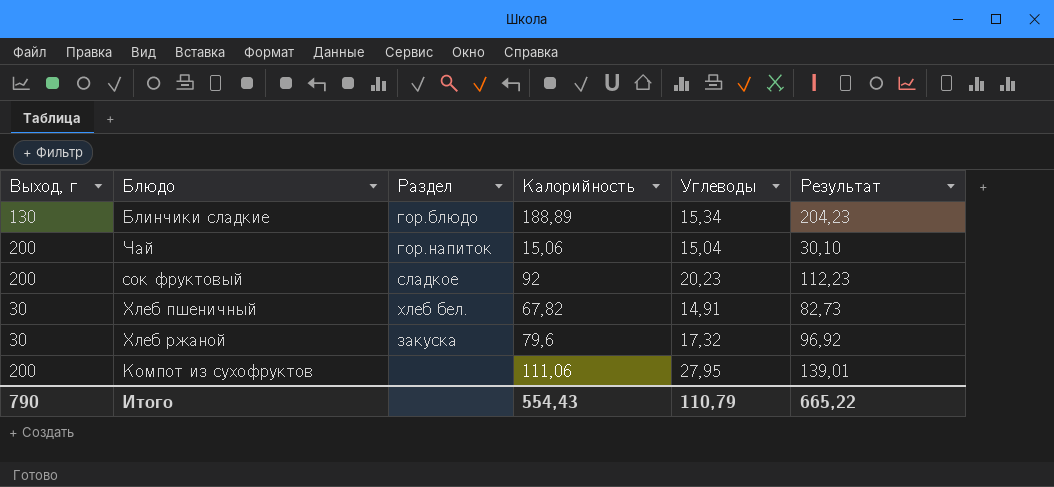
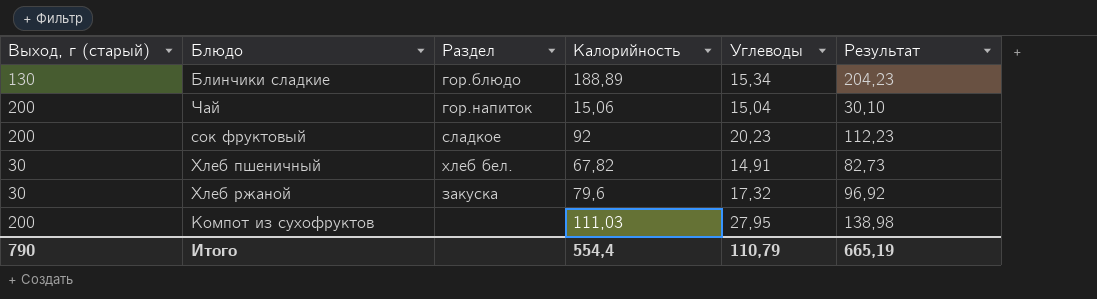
column name: Выход, г -> Выход, г (старый)
Компот из сухофруктов | Калорийность: 111,06 -> 111,03
Компот из сухофруктов | Результат: 139,01 -> 138,98
Итого | Калорийность: 554,43 -> 554,4
Итого | Результат: 665,22 -> 665,19

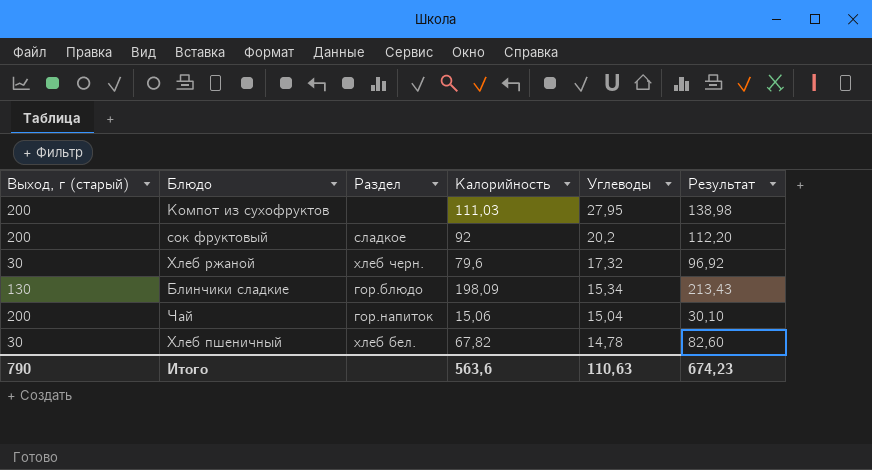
row order: none -> Углеводы descending
сок фруктовый | Углеводы: 20,23 -> 20,2
сок фруктовый | Результат: 112,23 -> 112,20
Хлеб ржаной | Раздел: закуска -> хлеб черн.
Блинчики сладкие | Калорийность: 188,89 -> 198,09
Блинчики сладкие | Результат: 204,23 -> 213,43
Хлеб пшеничный | Углеводы: 14,91 -> 14,78
Хлеб пшеничный | Результат: 82,73 -> 82,60
Итого | Калорийность: 554,4 -> 563,6
Итого | Углеводы: 110,79 -> 110,63
Итого | Результат: 665,19 -> 674,23

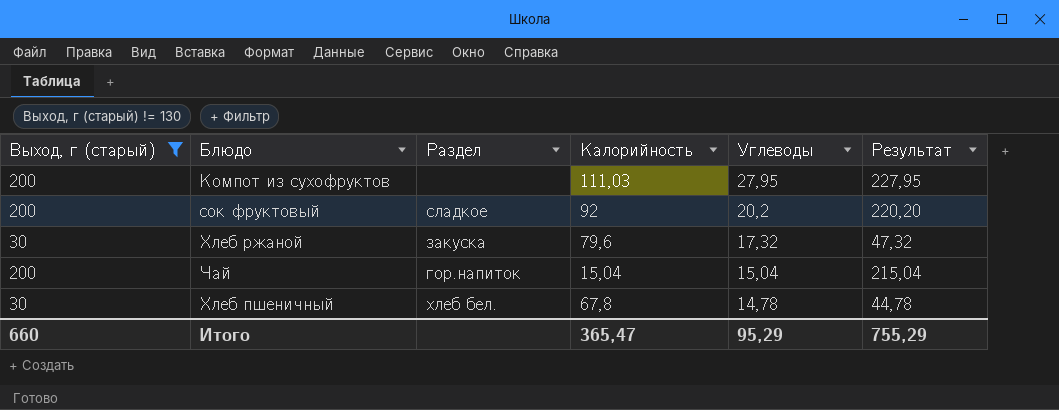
filter: none -> Выход, г (старый) != 130
column Результат | formula: [Калорийность] + [Углеводы] -> [Выход, г (старый)] + [Углеводы]
Хлеб ржаной | Раздел: хлеб черн. -> закуска
Чай | Калорийность: 15,06 -> 15,04
Хлеб пшеничный | Калорийность: 67,82 -> 67,8
Итого | Выход, г (старый): 790 -> 660
Итого | Калорийность: 563,6 -> 365,47
Итого | Углеводы: 110,63 -> 95,29
Итого | Результат: 674,23 -> 755,29

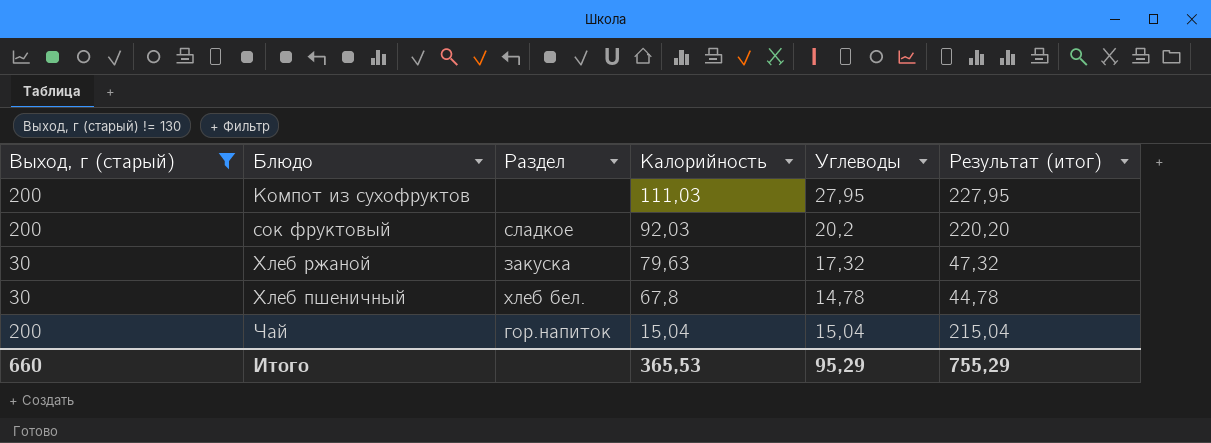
row order: Углеводы descending -> Калорийность descending
column name: Результат -> Результат (итог)
сок фруктовый | Калорийность: 92 -> 92,03
Хлеб ржаной | Калорийность: 79,6 -> 79,63
Итого | Калорийность: 365,47 -> 365,53

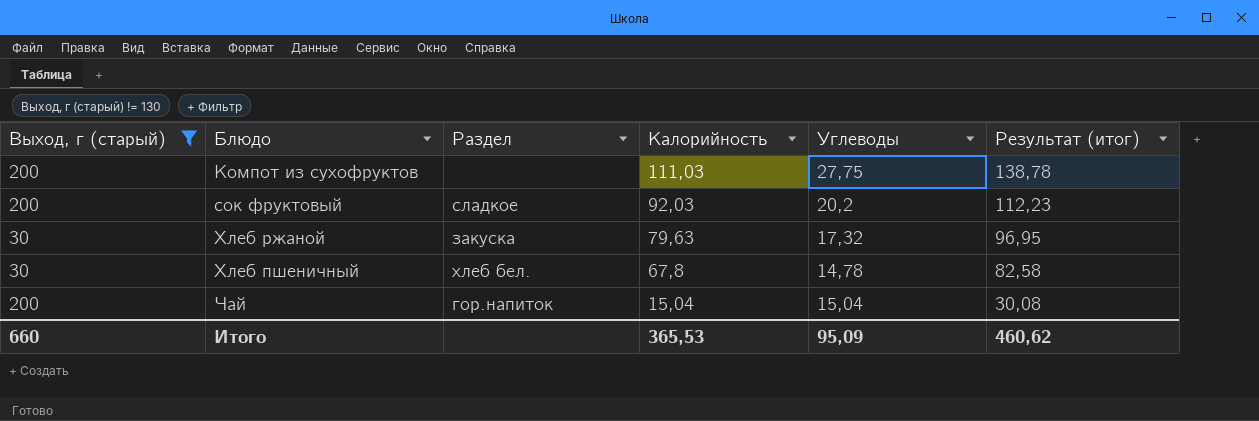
column Результат (итог) | formula: [Выход, г (старый)] + [Углеводы] -> [Калорийность] + [Углеводы]
Компот из сухофруктов | Углеводы: 27,95 -> 27,75
Итого | Углеводы: 95,29 -> 95,09
Итого | Результат (итог): 755,29 -> 460,62

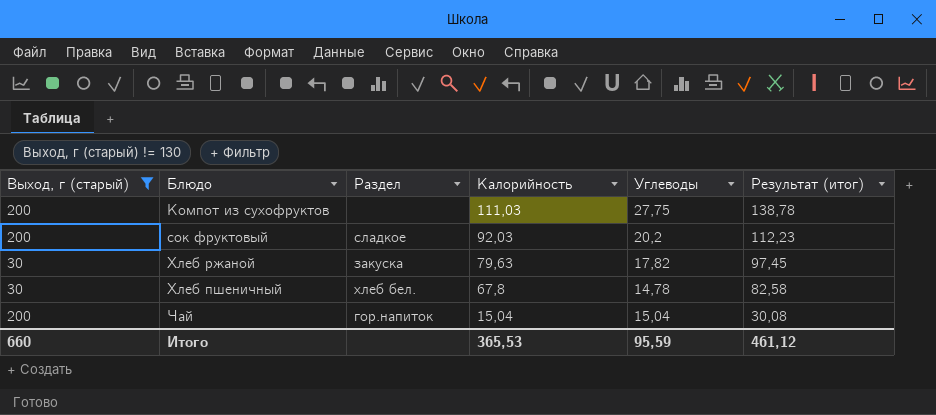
Хлеб ржаной | Углеводы: 17,32 -> 17,82
Хлеб ржаной | Результат (итог): 96,95 -> 97,45
Итого | Углеводы: 95,09 -> 95,59
Итого | Результат (итог): 460,62 -> 461,12

